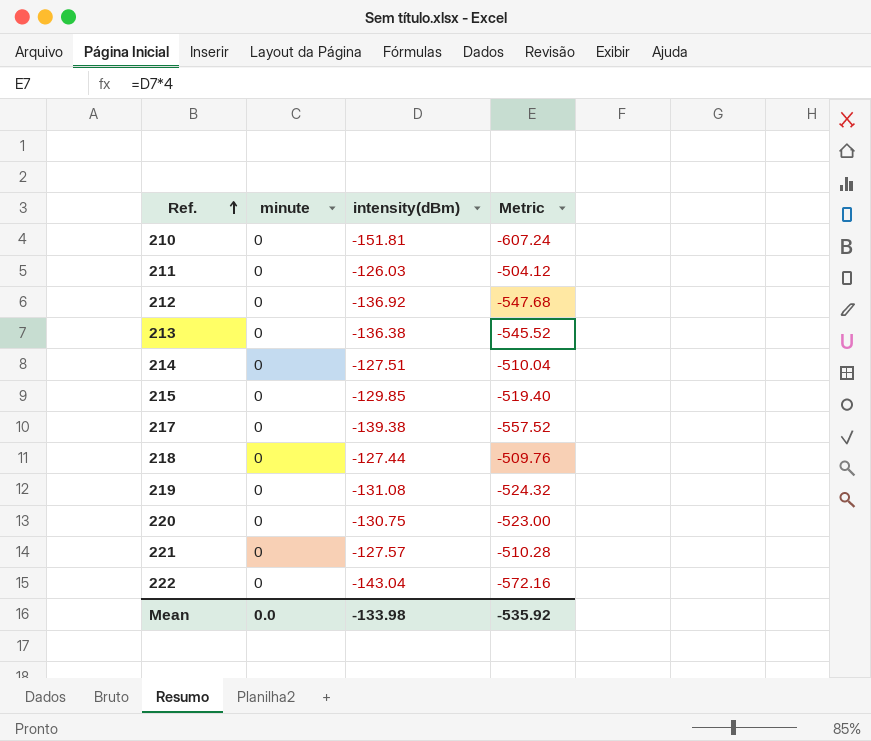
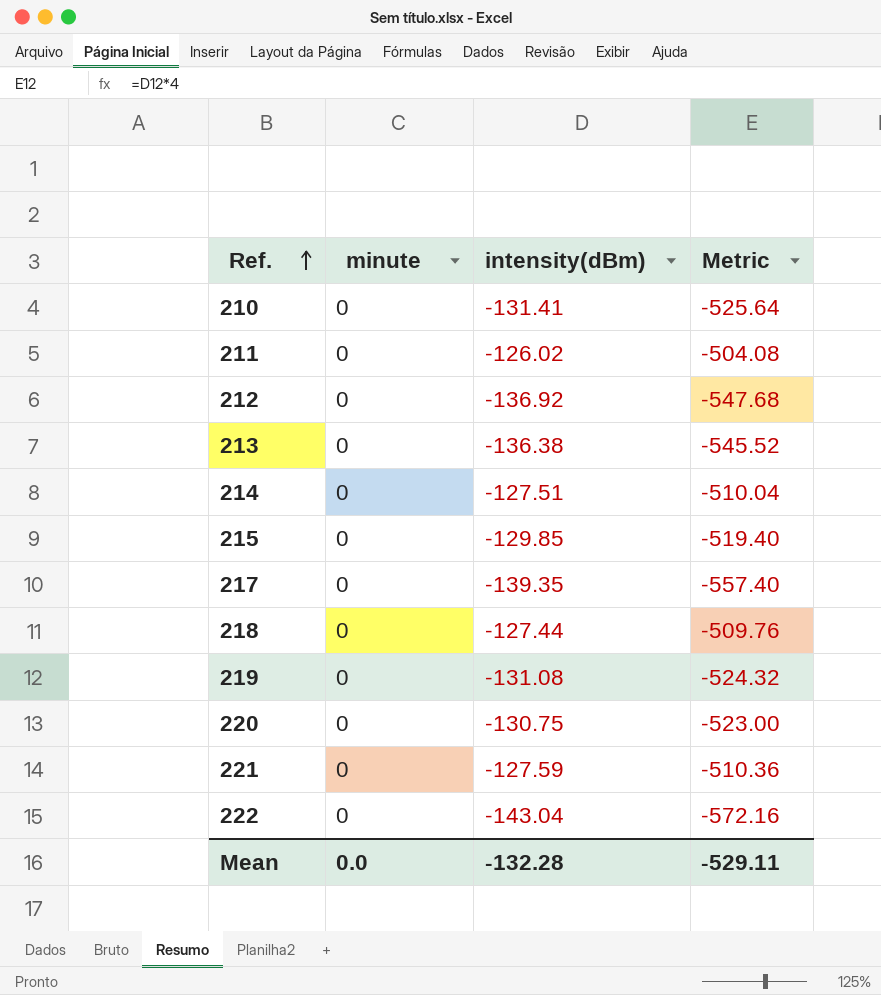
210 | intensity(dBm): -151.81 -> -131.41
210 | Metric: -607.24 -> -525.64
211 | intensity(dBm): -126.03 -> -126.02
211 | Metric: -504.12 -> -504.08
217 | intensity(dBm): -139.38 -> -139.35
217 | Metric: -557.52 -> -557.40
221 | intensity(dBm): -127.57 -> -127.59
221 | Metric: -510.28 -> -510.36
Mean | intensity(dBm): -133.98 -> -132.28
Mean | Metric: -535.92 -> -529.11

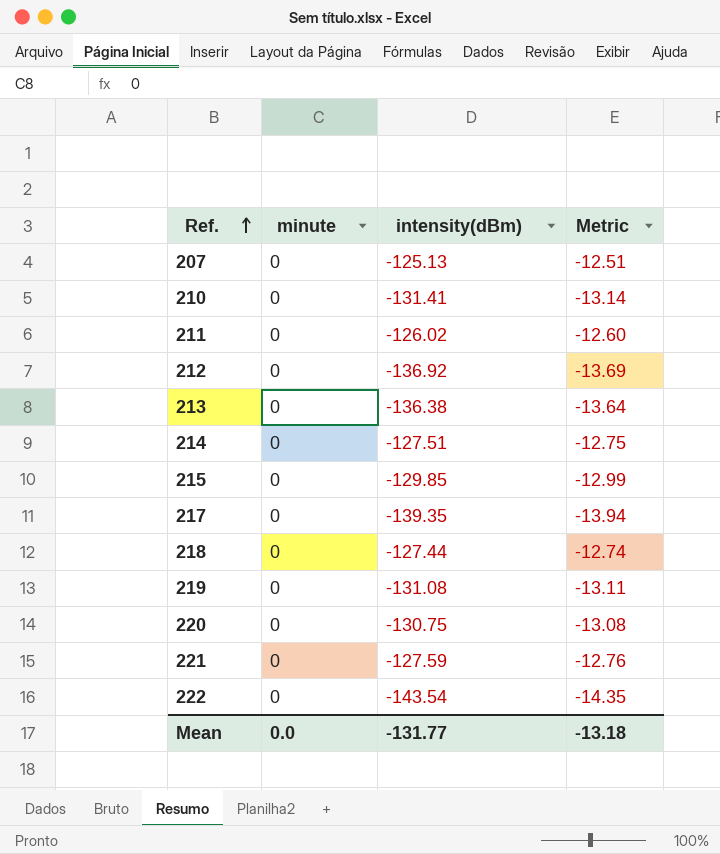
column Metric | formula: [intensity(dBm)] * 4 -> [intensity(dBm)] * 0.1
row 207: none -> 0 | -125.13 | -12.51
222 | intensity(dBm): -143.04 -> -143.54
Mean | intensity(dBm): -132.28 -> -131.77
Mean | Metric: -529.11 -> -13.18

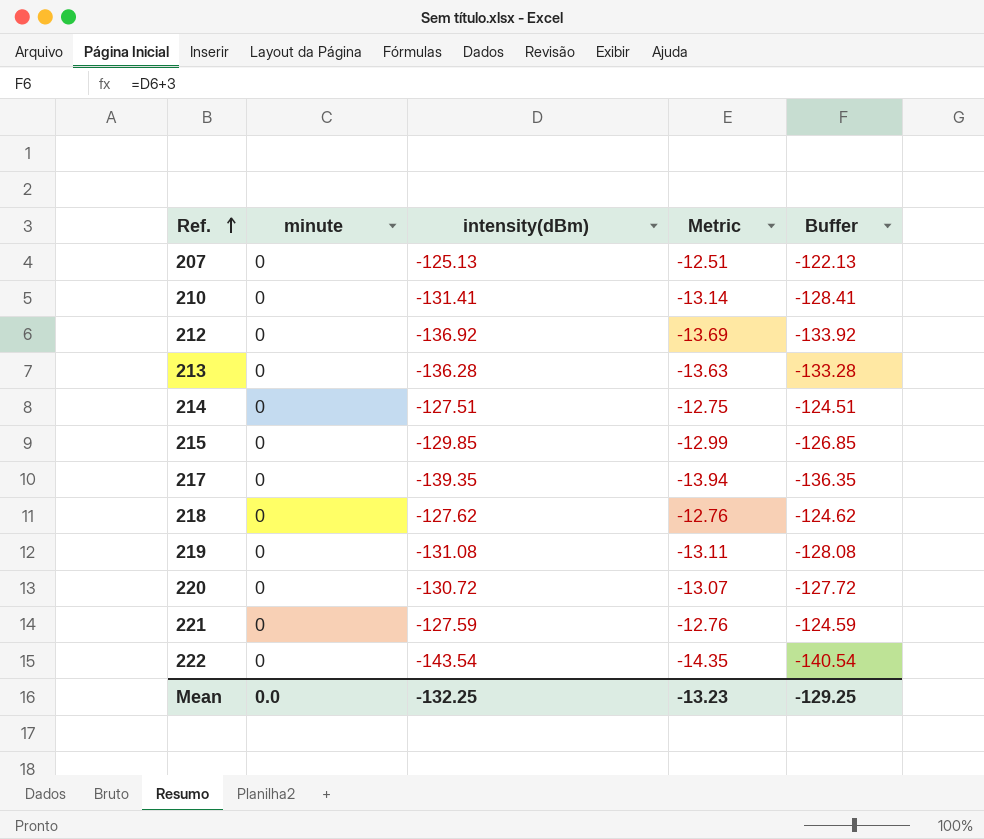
column Buffer | formula: none -> [intensity(dBm)] + 3
row 211: 0 | -126.02 | -12.60 -> none
213 | intensity(dBm): -136.38 -> -136.28
213 | Metric: -13.64 -> -13.63
218 | intensity(dBm): -127.44 -> -127.62
218 | Metric: -12.74 -> -12.76
220 | intensity(dBm): -130.75 -> -130.72
220 | Metric: -13.08 -> -13.07
Mean | intensity(dBm): -131.77 -> -132.25
Mean | Metric: -13.18 -> -13.23

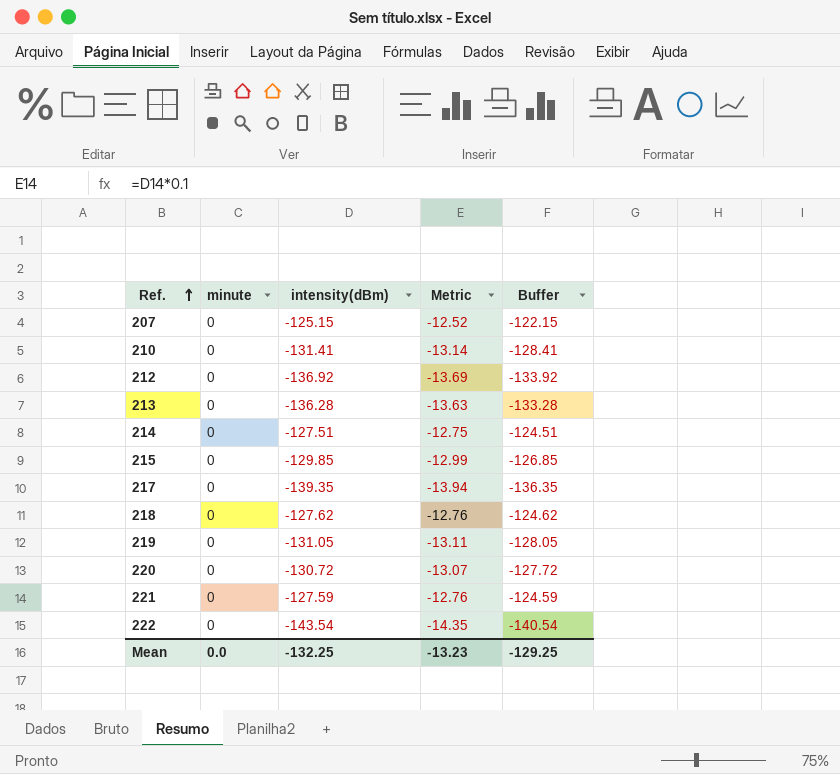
207 | intensity(dBm): -125.13 -> -125.15
207 | Metric: -12.51 -> -12.52
207 | Buffer: -122.13 -> -122.15
219 | intensity(dBm): -131.08 -> -131.05
219 | Buffer: -128.08 -> -128.05

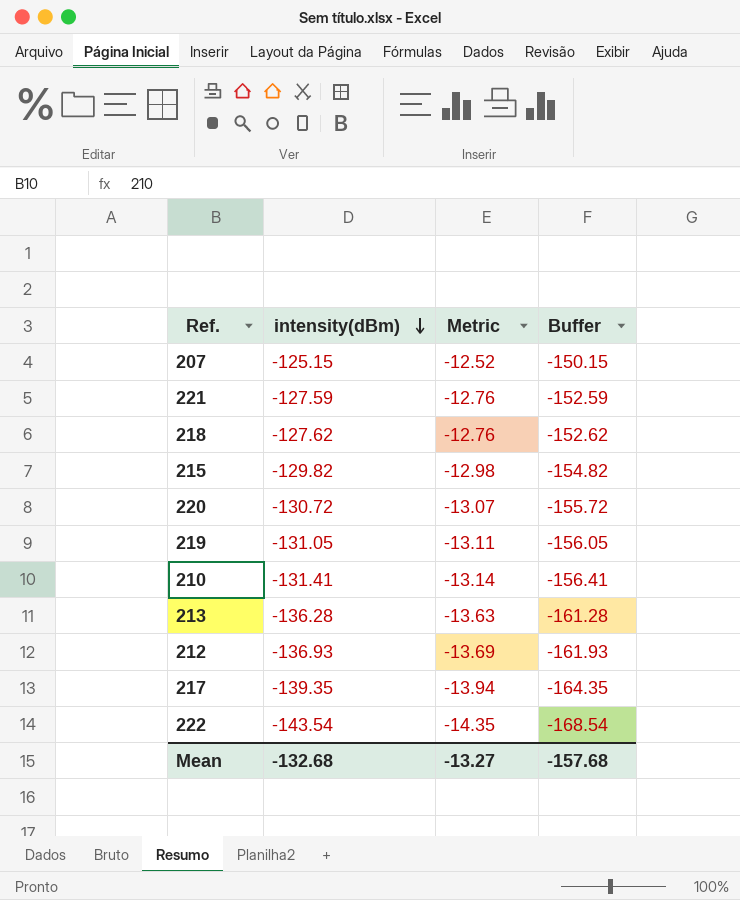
row order: Ref. ascending -> intensity(dBm) descending
column minute | position: 2 -> none
column Buffer | formula: [intensity(dBm)] + 3 -> [intensity(dBm)] - 25
row 214: 0 | -127.51 | -12.75 | -124.51 -> none
215 | intensity(dBm): -129.85 -> -129.82
215 | Metric: -12.99 -> -12.98
212 | intensity(dBm): -136.92 -> -136.93
Mean | intensity(dBm): -132.25 -> -132.68
Mean | Metric: -13.23 -> -13.27
Mean | Buffer: -129.25 -> -157.68

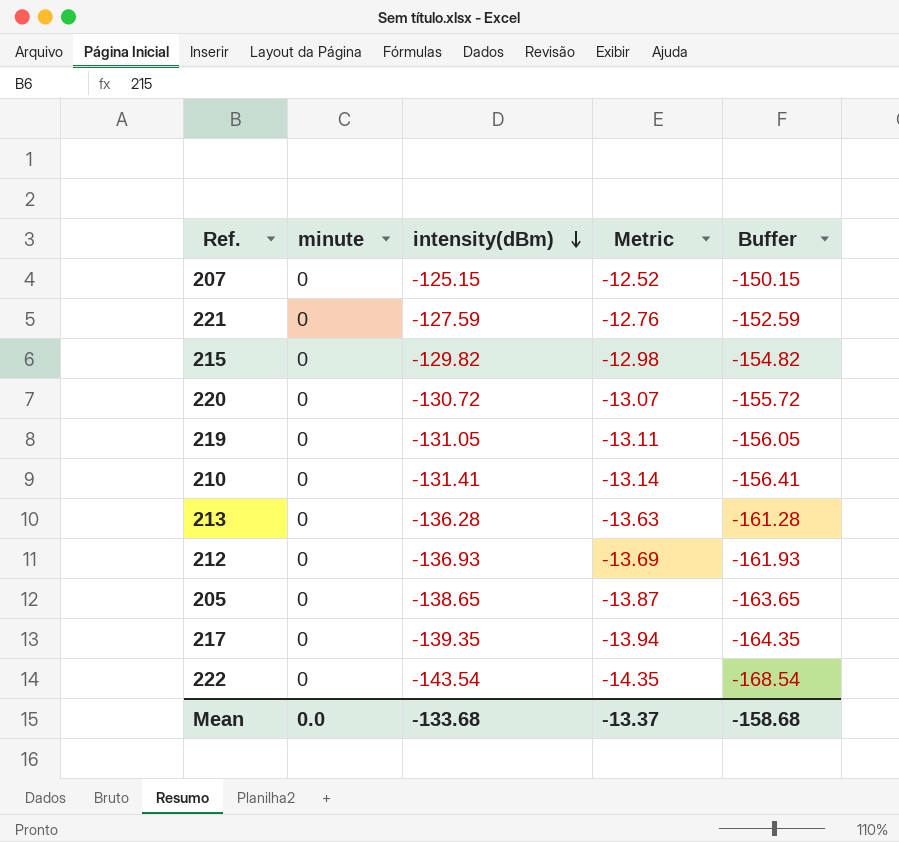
column minute | position: none -> 2
row 218: -127.62 | -12.76 | -152.62 -> none
row 205: none -> 0 | -138.65 | -13.87 | -163.65
Mean | intensity(dBm): -132.68 -> -133.68
Mean | Metric: -13.27 -> -13.37
Mean | Buffer: -157.68 -> -158.68

